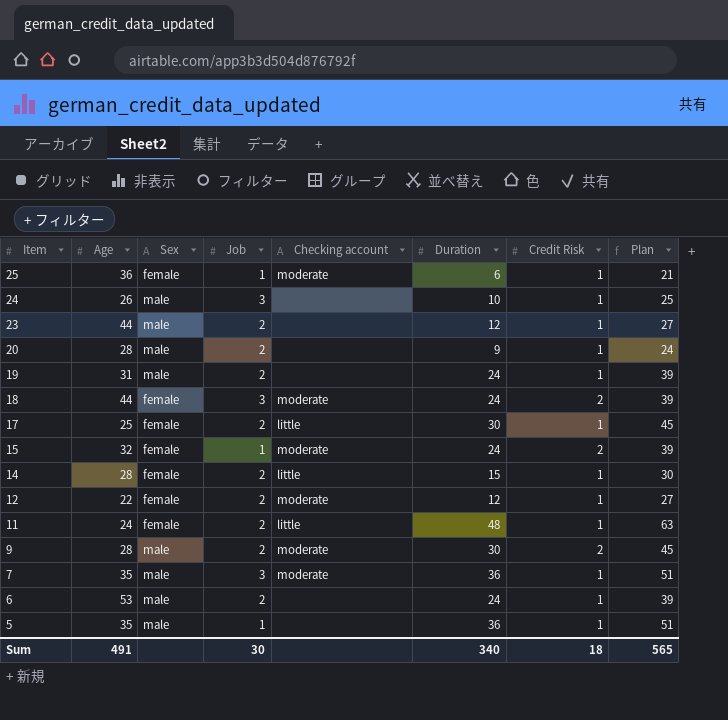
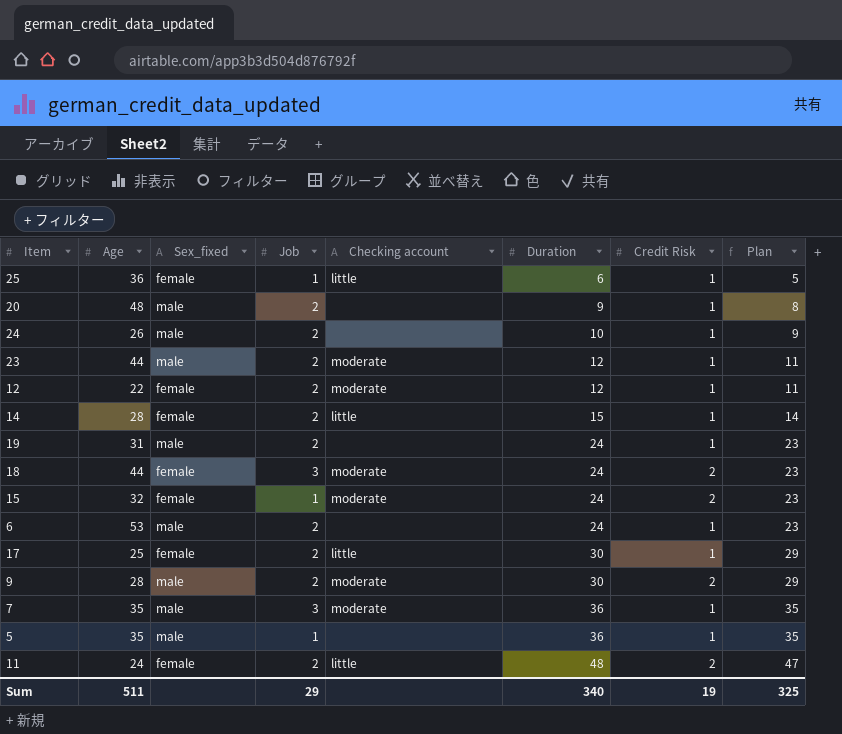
row order: Item descending -> Duration ascending
column name: Sex -> Sex_fixed
column Plan | formula: [Duration] + 15 -> [Duration] - 1
25 | Checking account: moderate -> little
20 | Age: 28 -> 48
24 | Job: 3 -> 2
23 | Checking account: none -> moderate
11 | Credit Risk: 1 -> 2
Sum | Age: 491 -> 511
Sum | Job: 30 -> 29
Sum | Credit Risk: 18 -> 19
Sum | Plan: 565 -> 325

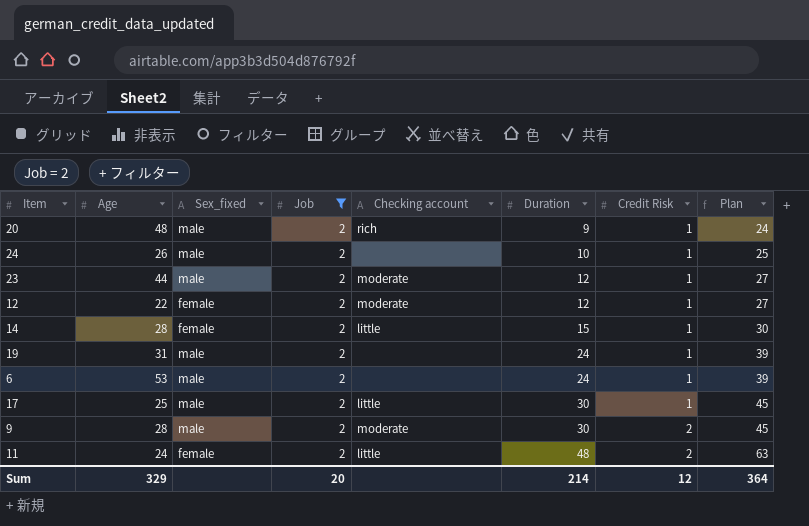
filter: none -> Job = 2
column Plan | formula: [Duration] - 1 -> [Duration] + 15
20 | Checking account: none -> rich
17 | Sex_fixed: female -> male
Sum | Age: 511 -> 329
Sum | Job: 29 -> 20
Sum | Duration: 340 -> 214
Sum | Credit Risk: 19 -> 12
Sum | Plan: 325 -> 364

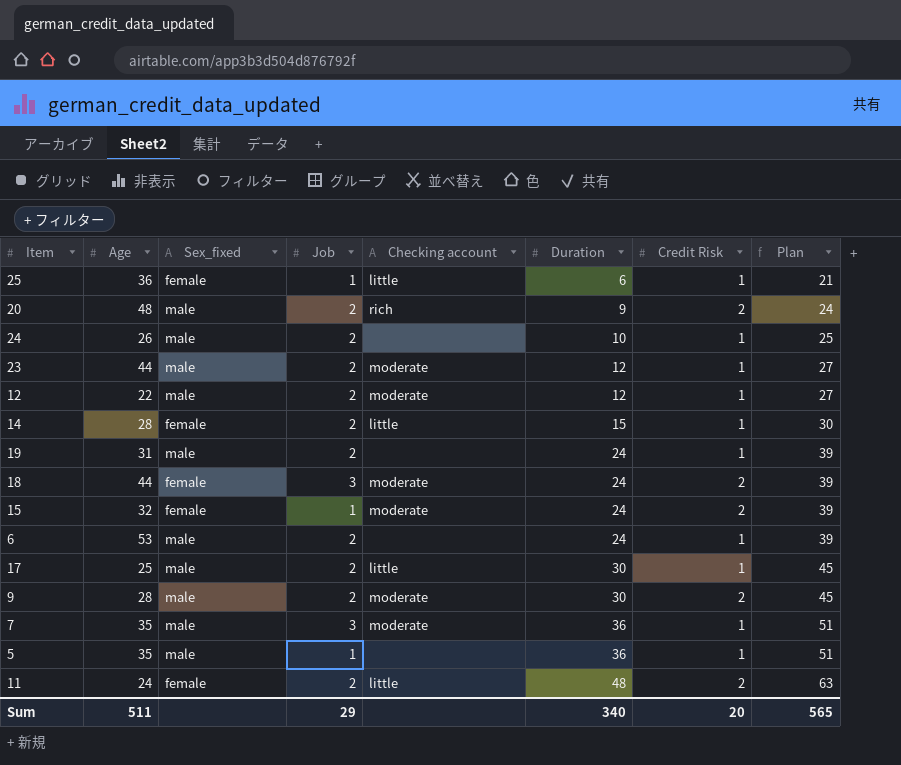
filter: Job = 2 -> none
20 | Credit Risk: 1 -> 2
12 | Sex_fixed: female -> male
Sum | Age: 329 -> 511
Sum | Job: 20 -> 29
Sum | Duration: 214 -> 340
Sum | Credit Risk: 12 -> 20
Sum | Plan: 364 -> 565

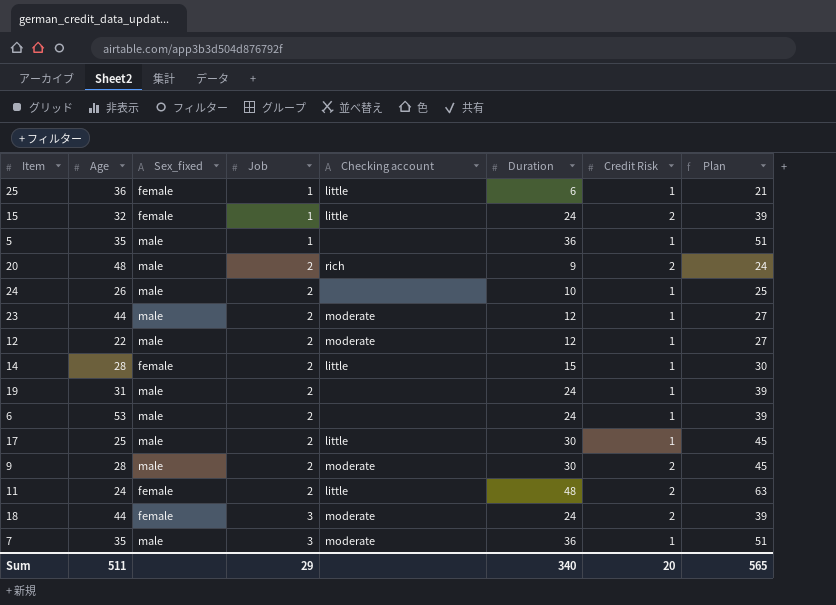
row order: Duration ascending -> Job ascending
15 | Checking account: moderate -> little

